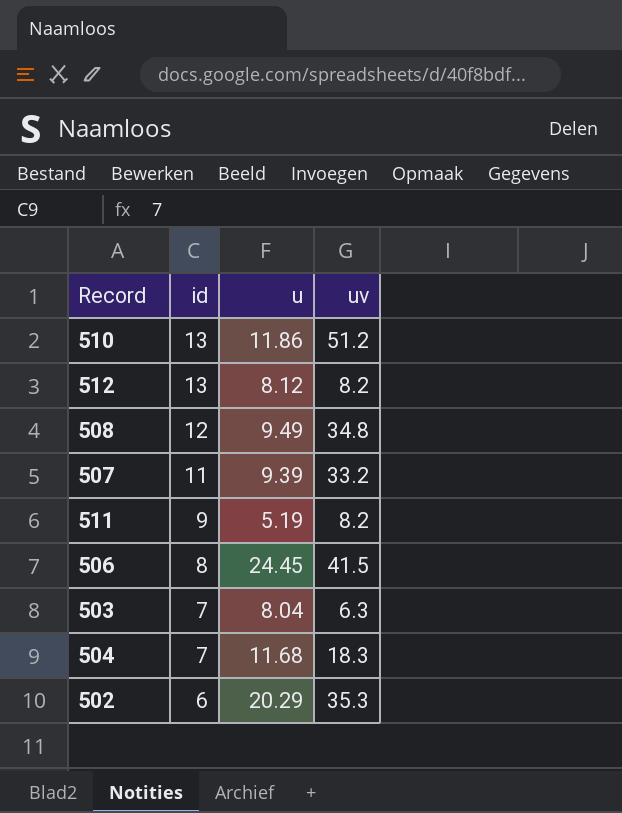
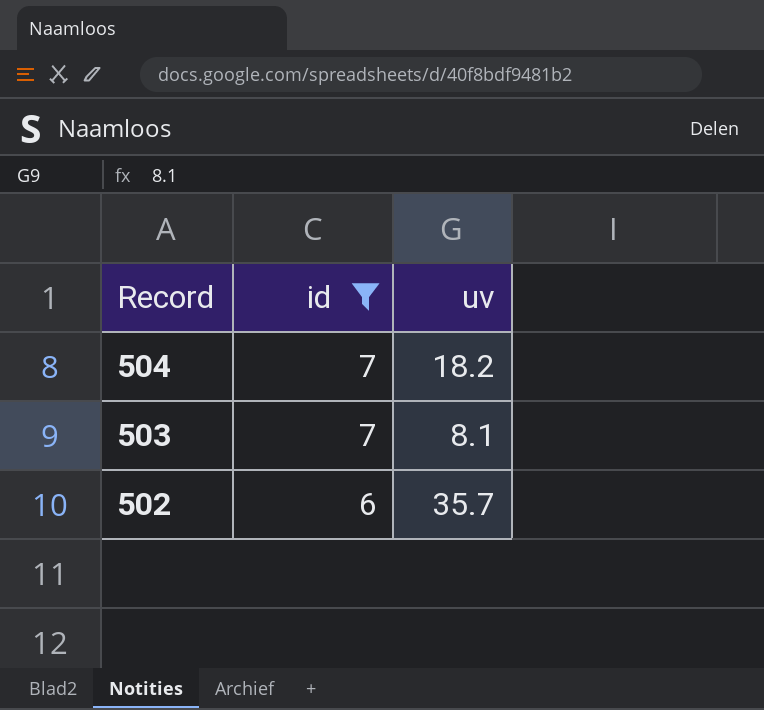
filter: none -> id <= 7
row order: id descending -> Record descending
column u | position: 3 -> none
504 | uv: 18.3 -> 18.2
503 | uv: 6.3 -> 8.1
502 | uv: 35.3 -> 35.7

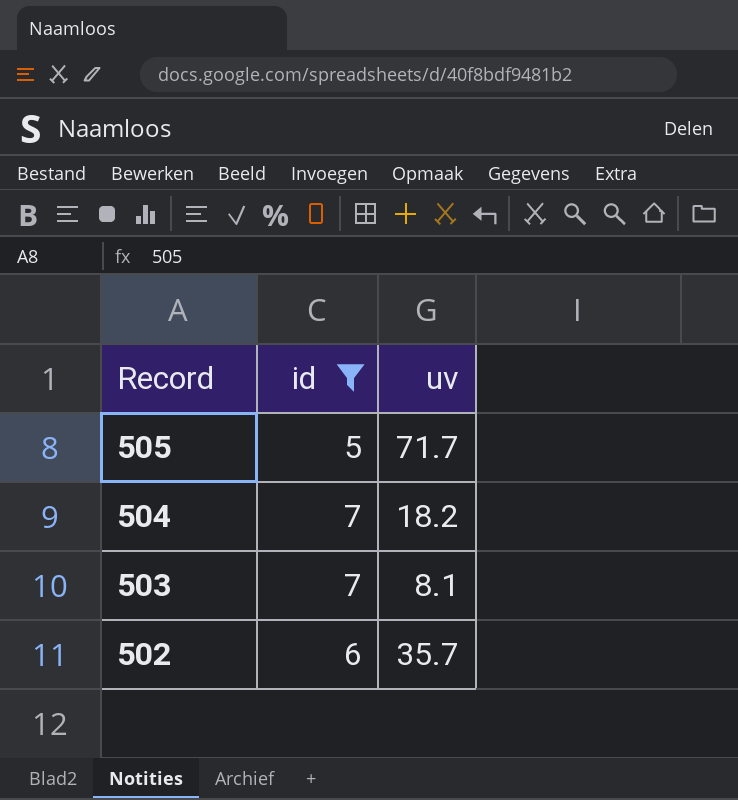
row 505: none -> 5 | 71.7

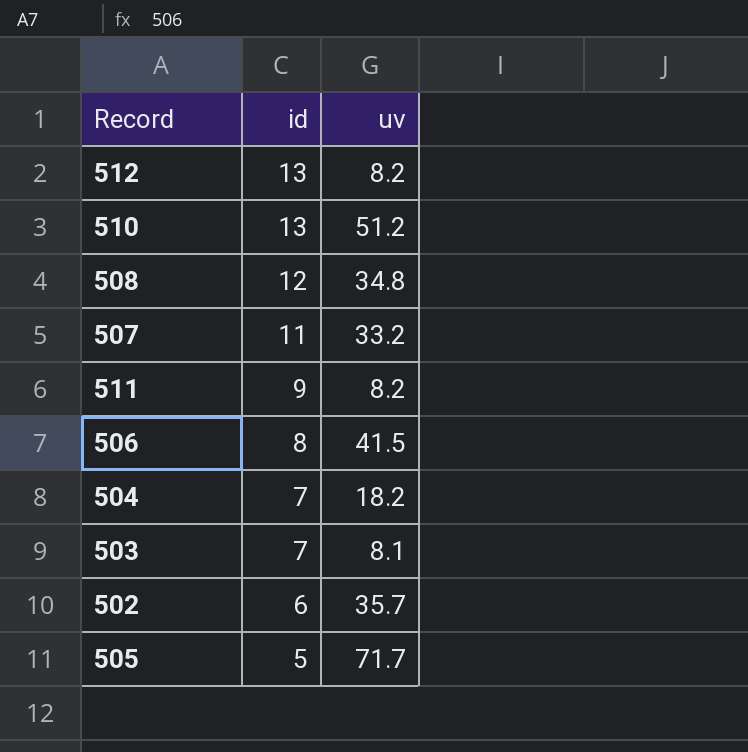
filter: id <= 7 -> none
row order: Record descending -> id descending

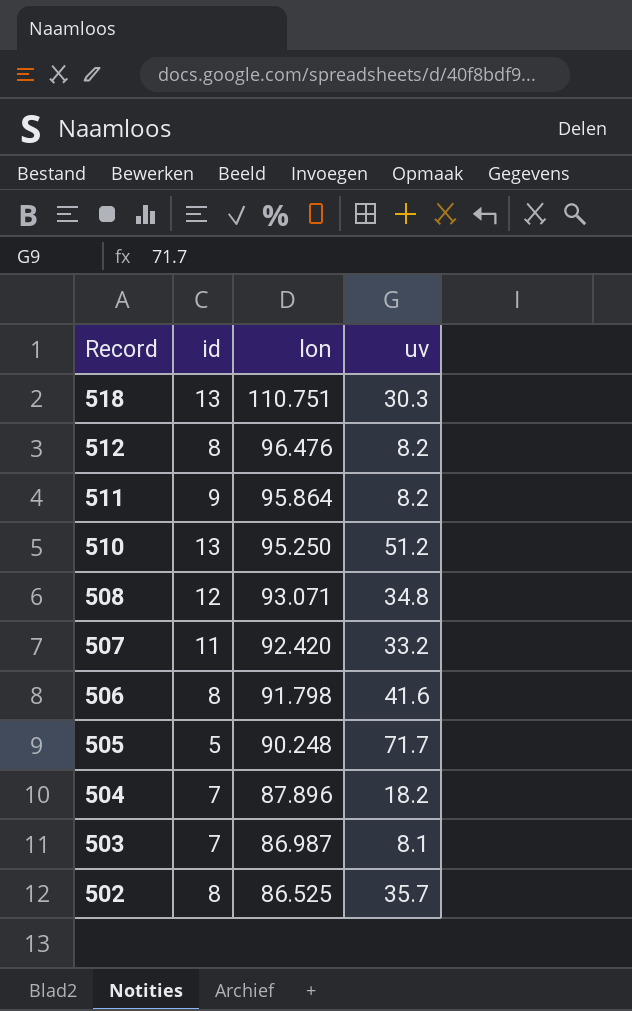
row order: id descending -> Record descending
column lon | position: none -> 3
row 518: none -> 13 | 110.751 | 30.3
512 | id: 13 -> 8
506 | uv: 41.5 -> 41.6
502 | id: 6 -> 8

